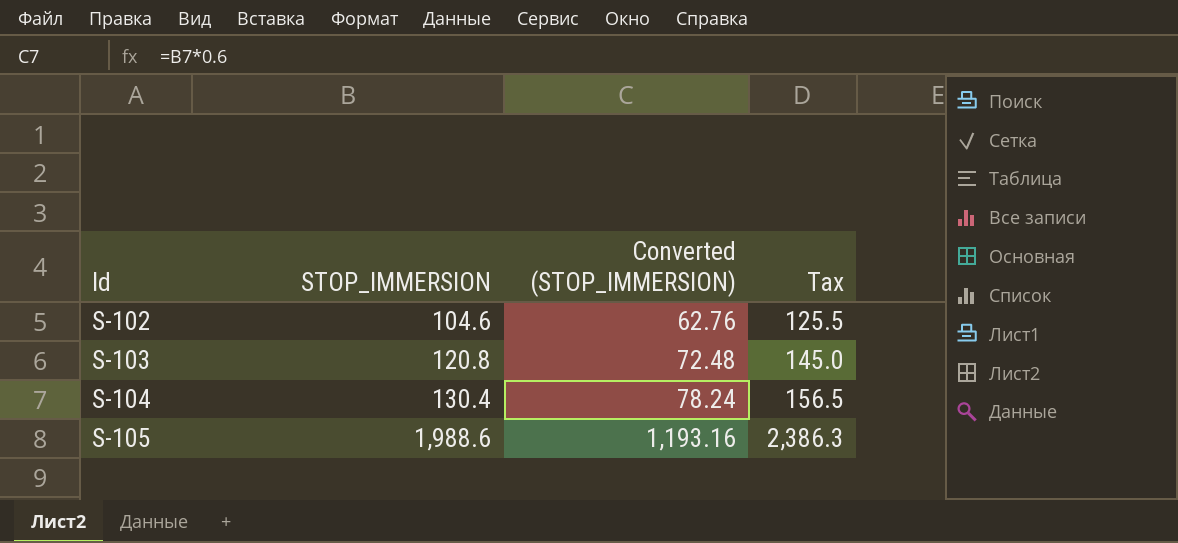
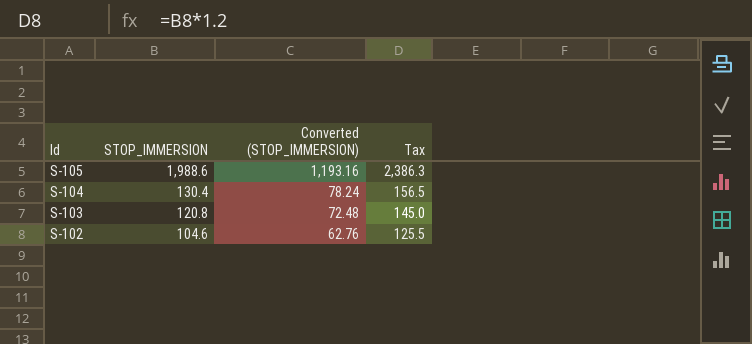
row order: Id ascending -> Id descending

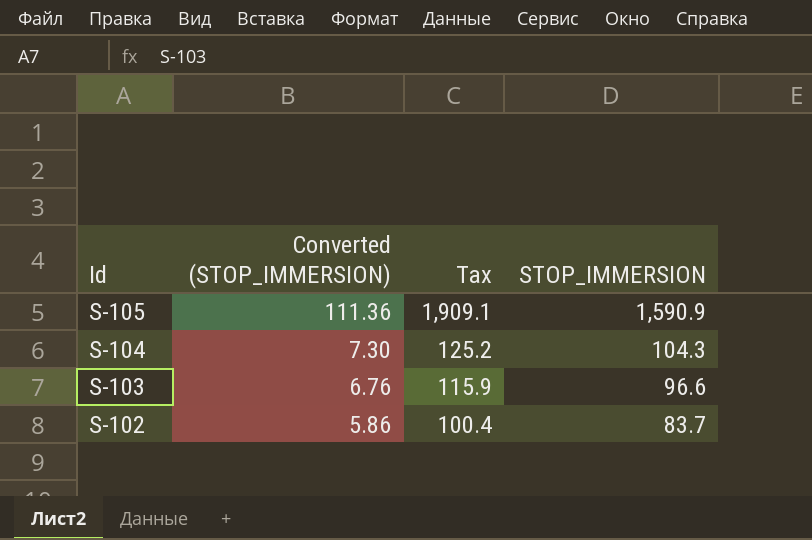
column Converted (STOP_IMMERSION) | formula: [STOP_IMMERSION] * 0.6 -> [STOP_IMMERSION] * 0.07
column STOP_IMMERSION | position: 2 -> 4
S-105 | Tax: 2,386.3 -> 1,909.1
S-105 | STOP_IMMERSION: 1,988.6 -> 1,590.9
S-104 | Tax: 156.5 -> 125.2
S-104 | STOP_IMMERSION: 130.4 -> 104.3
S-103 | Tax: 145.0 -> 115.9
S-103 | STOP_IMMERSION: 120.8 -> 96.6
S-102 | Tax: 125.5 -> 100.4
S-102 | STOP_IMMERSION: 104.6 -> 83.7

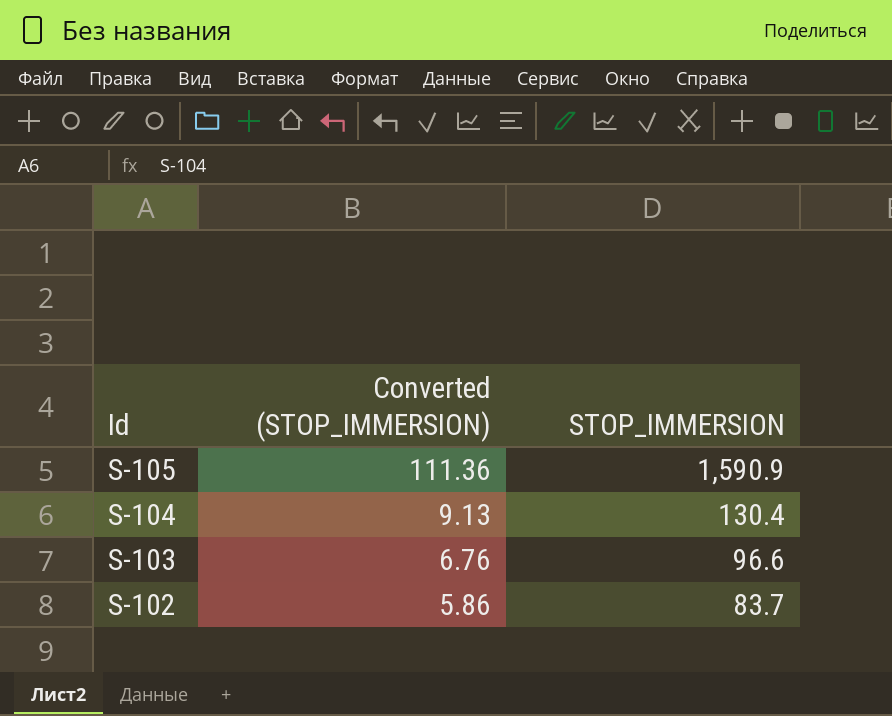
column Tax | formula: [STOP_IMMERSION] * 1.2 -> none
S-104 | Converted (STOP_IMMERSION): 7.30 -> 9.13
S-104 | STOP_IMMERSION: 104.3 -> 130.4

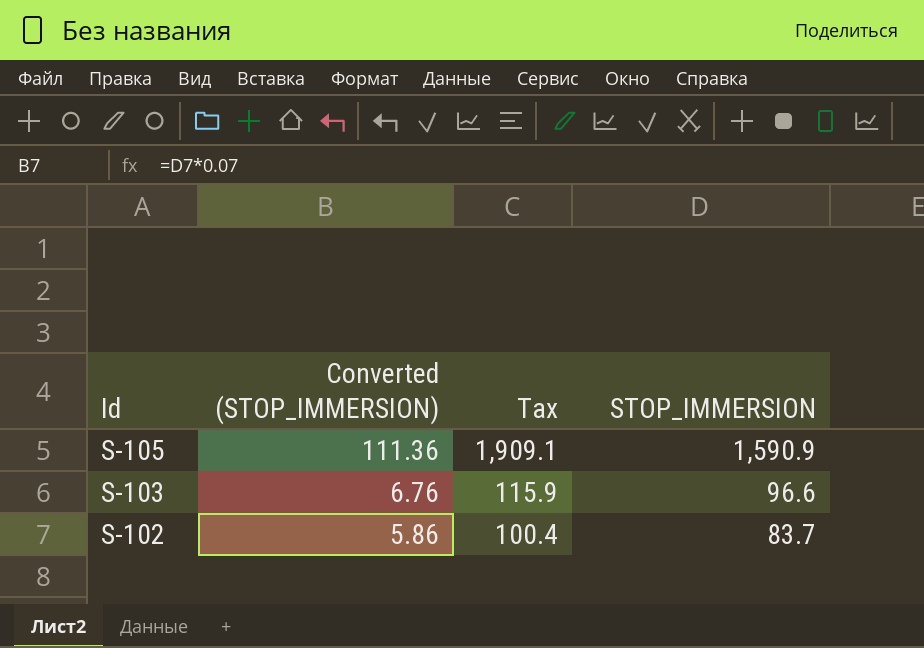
column Tax | formula: none -> [STOP_IMMERSION] * 1.2
row S-104: 9.13 | 130.4 -> none

